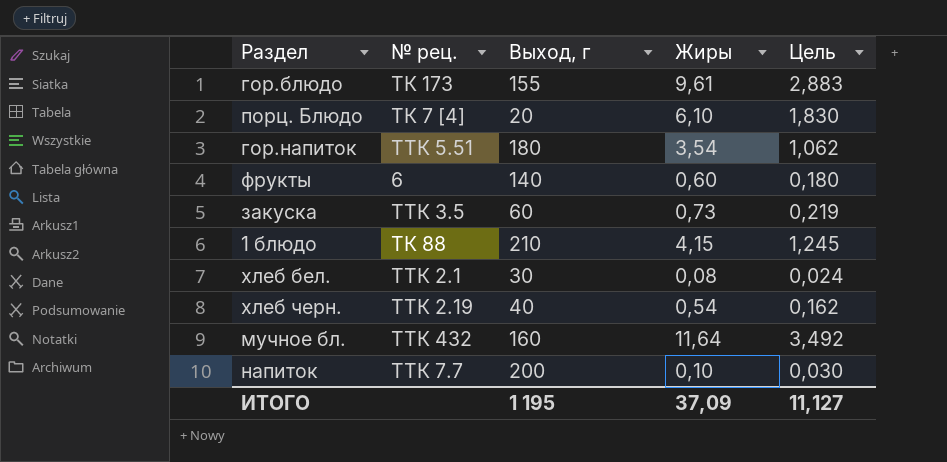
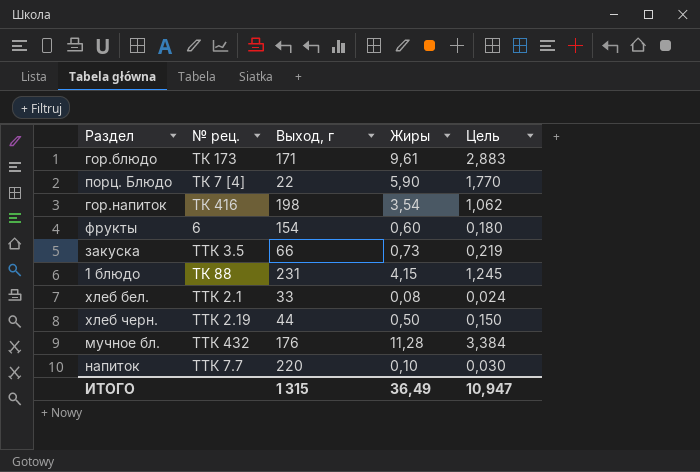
гор.блюдо | Выход, г: 155 -> 171
порц. Блюдо | Выход, г: 20 -> 22
порц. Блюдо | Жиры: 6,10 -> 5,90
порц. Блюдо | Цель: 1,830 -> 1,770
гор.напиток | № рец.: ТТК 5.51 -> ТК 416
гор.напиток | Выход, г: 180 -> 198
фрукты | Выход, г: 140 -> 154
закуска | Выход, г: 60 -> 66
1 блюдо | Выход, г: 210 -> 231
хлеб бел. | Выход, г: 30 -> 33
хлеб черн. | Выход, г: 40 -> 44
хлеб черн. | Жиры: 0,54 -> 0,50
хлеб черн. | Цель: 0,162 -> 0,150
мучное бл. | Выход, г: 160 -> 176
мучное бл. | Жиры: 11,64 -> 11,28
мучное бл. | Цель: 3,492 -> 3,384
напиток | Выход, г: 200 -> 220
ИТОГО | Выход, г: 1 195 -> 1 315
ИТОГО | Жиры: 37,09 -> 36,49
ИТОГО | Цель: 11,127 -> 10,947

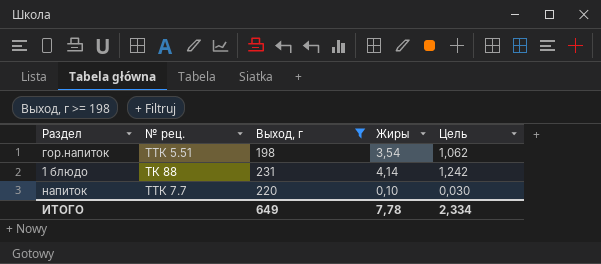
filter: none -> Выход, г >= 198
гор.напиток | № рец.: ТК 416 -> ТТК 5.51
1 блюдо | Жиры: 4,15 -> 4,14
1 блюдо | Цель: 1,245 -> 1,242
ИТОГО | Выход, г: 1 315 -> 649
ИТОГО | Жиры: 36,49 -> 7,78
ИТОГО | Цель: 10,947 -> 2,334

